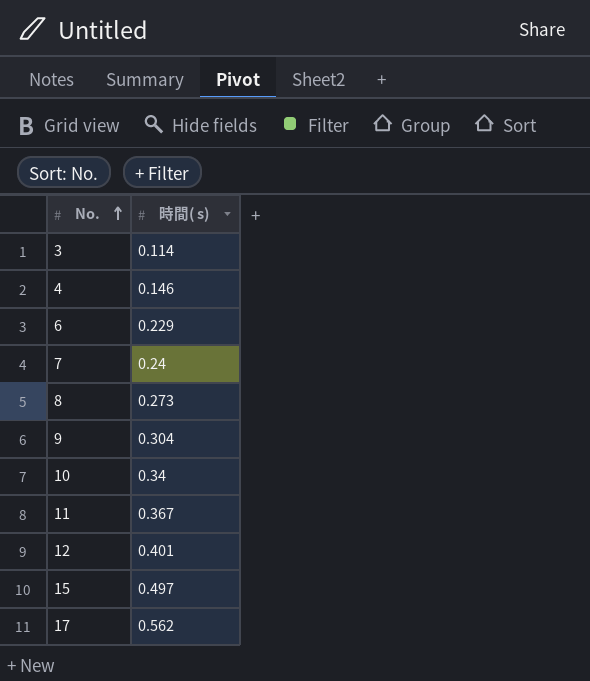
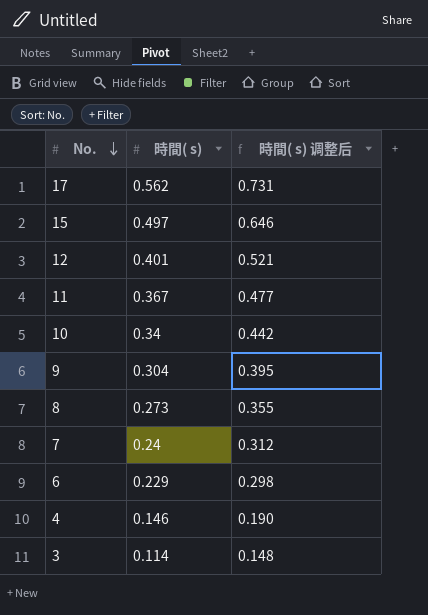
row order: No. ascending -> No. descending
column 時間( s) 调整后 | formula: none -> [時間( s)] * 1.3

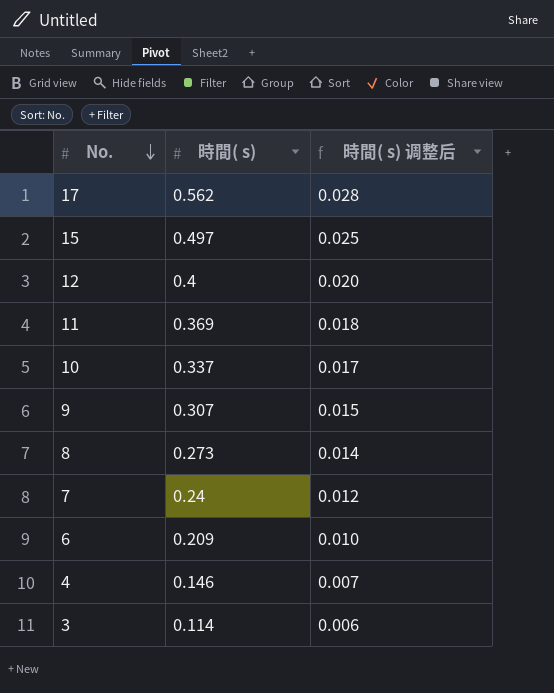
column 時間( s) 调整后 | formula: [時間( s)] * 1.3 -> [時間( s)] * 0.05
12 | 時間( s): 0.401 -> 0.4
11 | 時間( s): 0.367 -> 0.369
10 | 時間( s): 0.34 -> 0.337
9 | 時間( s): 0.304 -> 0.307
6 | 時間( s): 0.229 -> 0.209

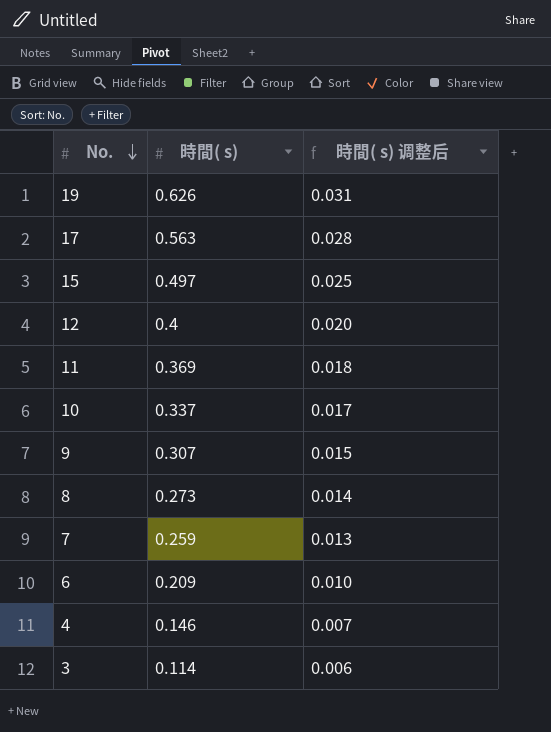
row 19: none -> 0.626 | 0.031
17 | 時間( s): 0.562 -> 0.563
7 | 時間( s): 0.24 -> 0.259
7 | 時間( s) 调整后: 0.012 -> 0.013

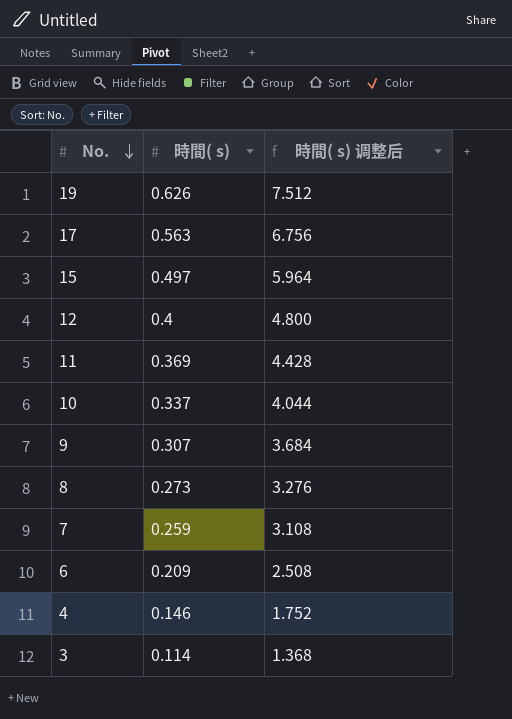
column 時間( s) 调整后 | formula: [時間( s)] * 0.05 -> [時間( s)] * 12

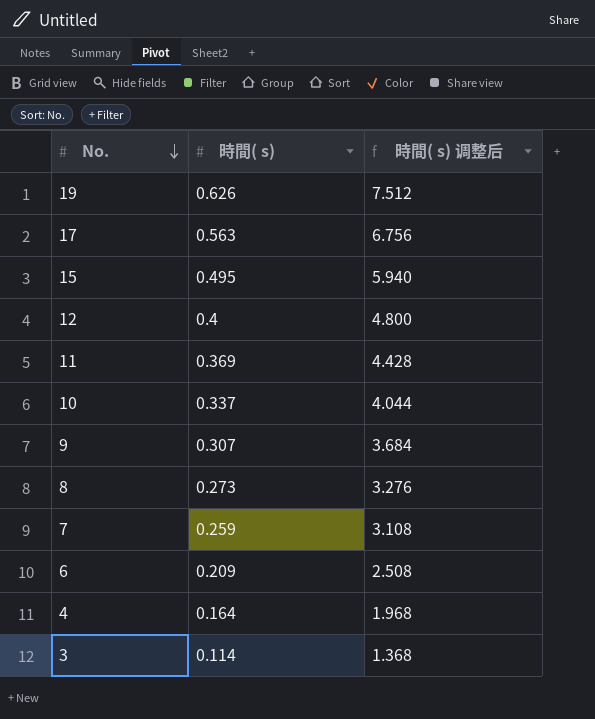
15 | 時間( s): 0.497 -> 0.495
15 | 時間( s) 调整后: 5.964 -> 5.940
4 | 時間( s): 0.146 -> 0.164
4 | 時間( s) 调整后: 1.752 -> 1.968

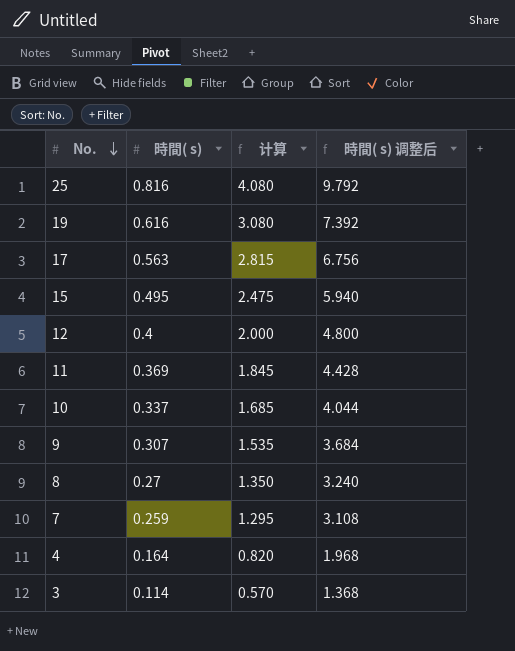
column 计算 | formula: none -> [時間( s)] * 5
row 6: 0.209 | 2.508 -> none
row 25: none -> 0.816 | 4.080 | 9.792
19 | 時間( s): 0.626 -> 0.616
19 | 時間( s) 调整后: 7.512 -> 7.392
8 | 時間( s): 0.273 -> 0.27
8 | 時間( s) 调整后: 3.276 -> 3.240

